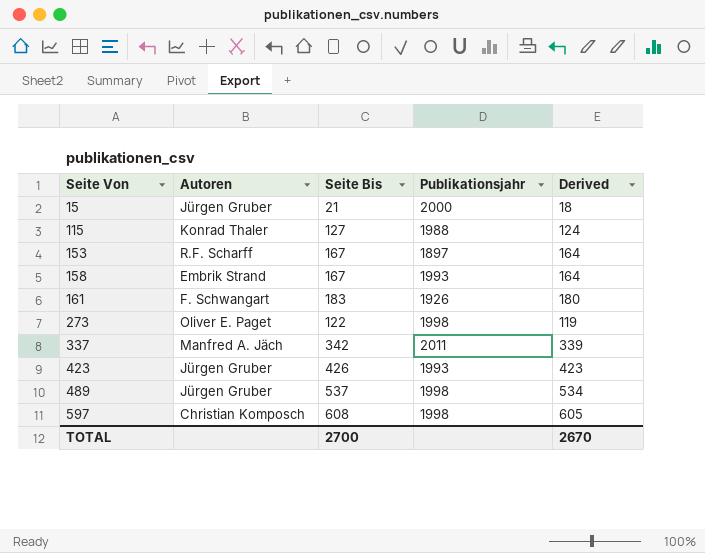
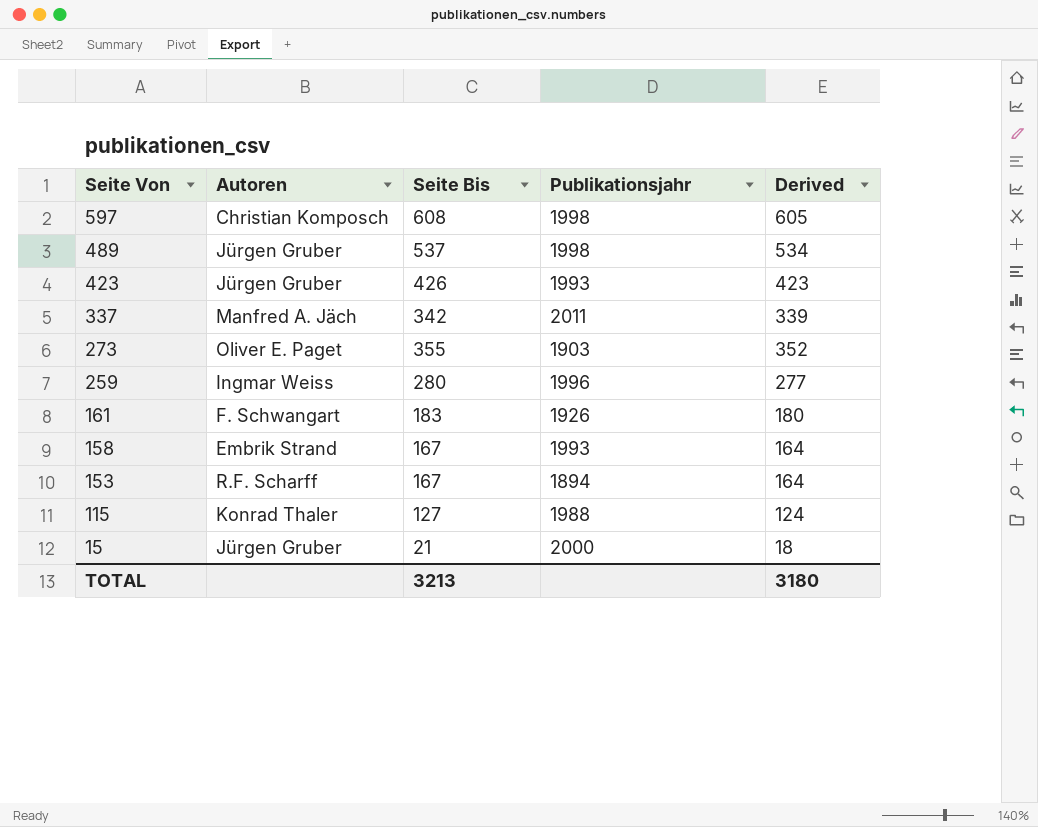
row order: Seite Von ascending -> Seite Von descending
273 | Seite Bis: 122 -> 355
273 | Publikationsjahr: 1998 -> 1903
273 | Derived: 119 -> 352
row 259: none -> Ingmar Weiss | 280 | 1996 | 277
153 | Publikationsjahr: 1897 -> 1894
TOTAL | Seite Bis: 2700 -> 3213
TOTAL | Derived: 2670 -> 3180

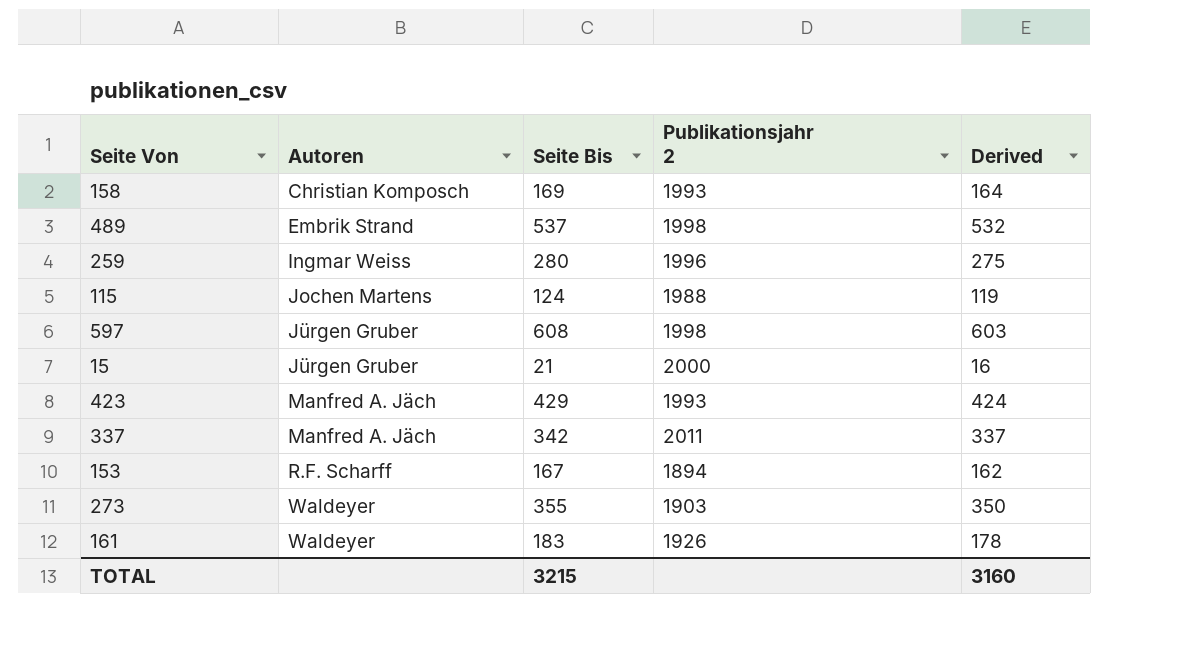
row order: Seite Von descending -> Autoren ascending
column name: Publikationsjahr -> Publikationsjahr 2
column Derived | formula: [Seite Bis] - 3 -> [Seite Bis] - 5
158 | Autoren: Embrik Strand -> Christian Komposch
158 | Seite Bis: 167 -> 169
489 | Autoren: Jürgen Gruber -> Embrik Strand
115 | Autoren: Konrad Thaler -> Jochen Martens
115 | Seite Bis: 127 -> 124
597 | Autoren: Christian Komposch -> Jürgen Gruber
423 | Autoren: Jürgen Gruber -> Manfred A. Jäch
423 | Seite Bis: 426 -> 429
273 | Autoren: Oliver E. Paget -> Waldeyer
161 | Autoren: F. Schwangart -> Waldeyer
TOTAL | Seite Bis: 3213 -> 3215
TOTAL | Derived: 3180 -> 3160

